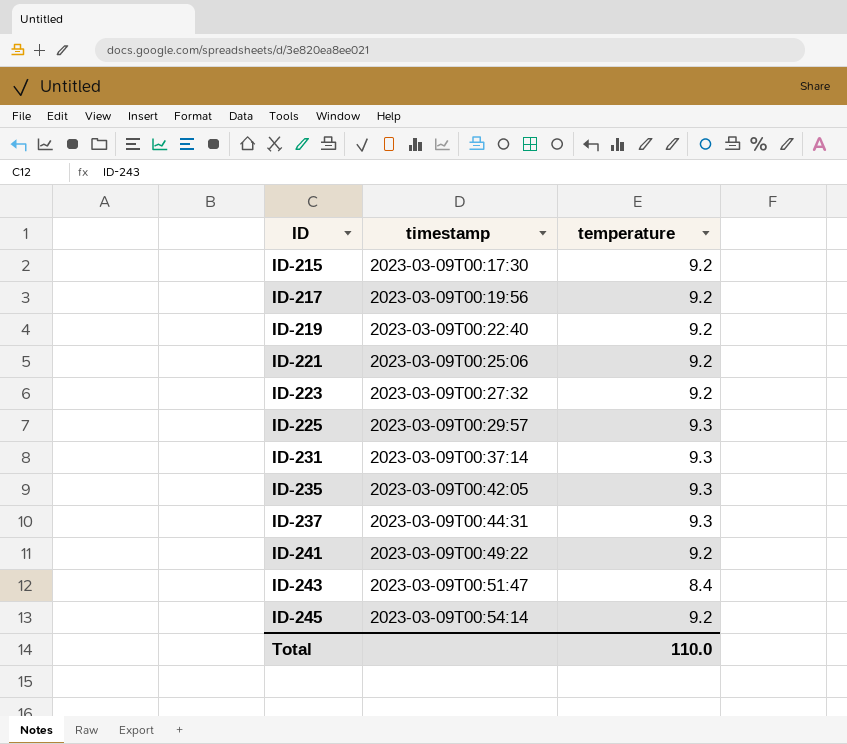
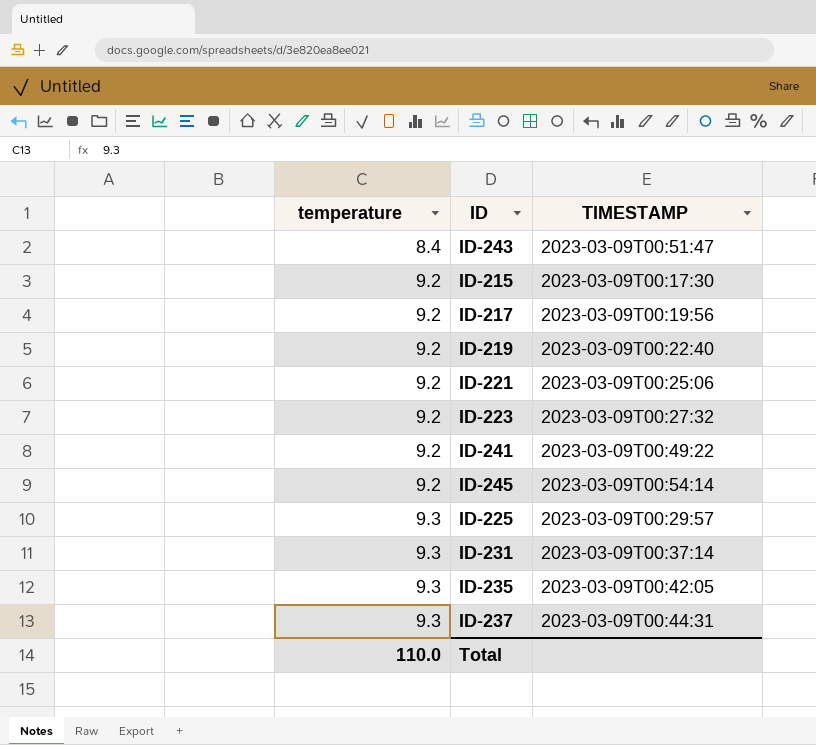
row order: ID ascending -> temperature ascending
column temperature | position: 3 -> 1
column name: timestamp -> TIMESTAMP

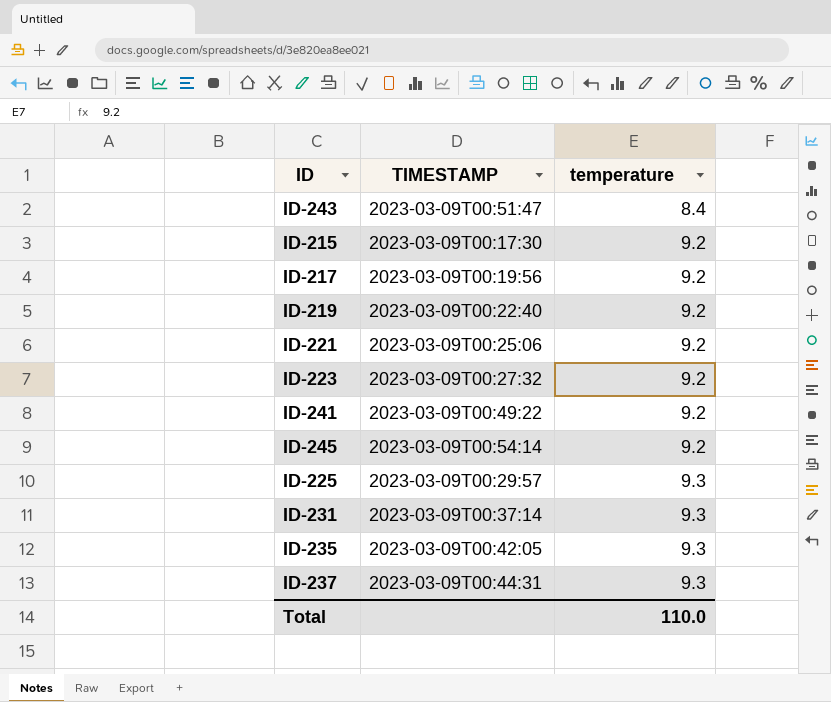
column temperature | position: 1 -> 3

